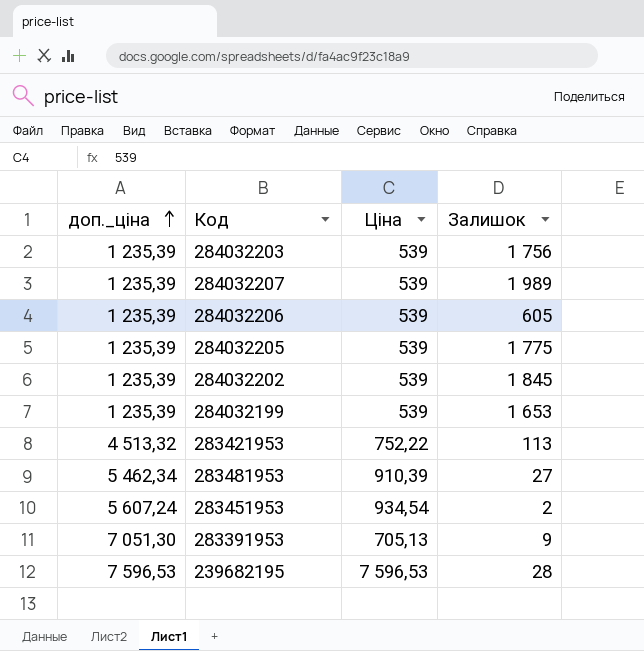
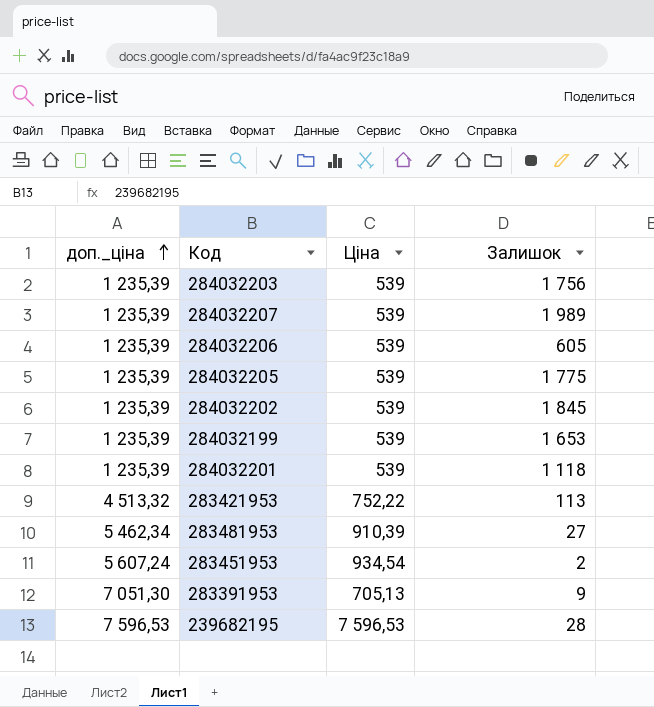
row 284032201: none -> 1 235,39 | 539 | 1 118

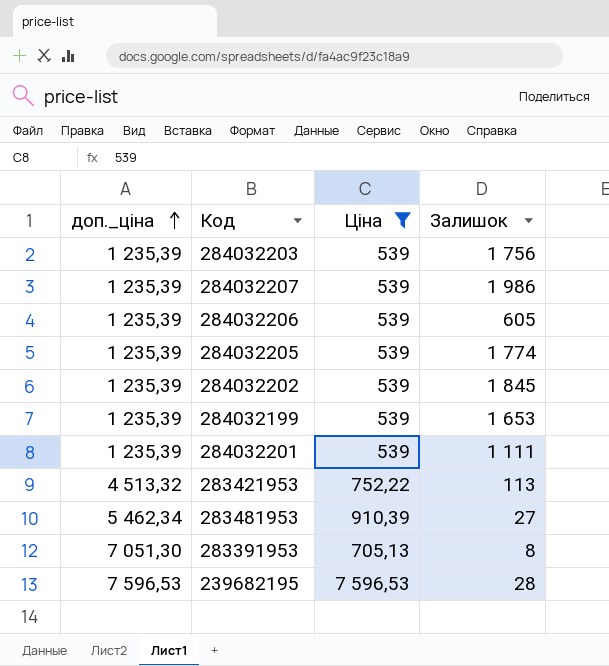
filter: none -> Ціна != 934,54
284032207 | Залишок: 1 989 -> 1 986
284032205 | Залишок: 1 775 -> 1 774
284032201 | Залишок: 1 118 -> 1 111
283391953 | Залишок: 9 -> 8

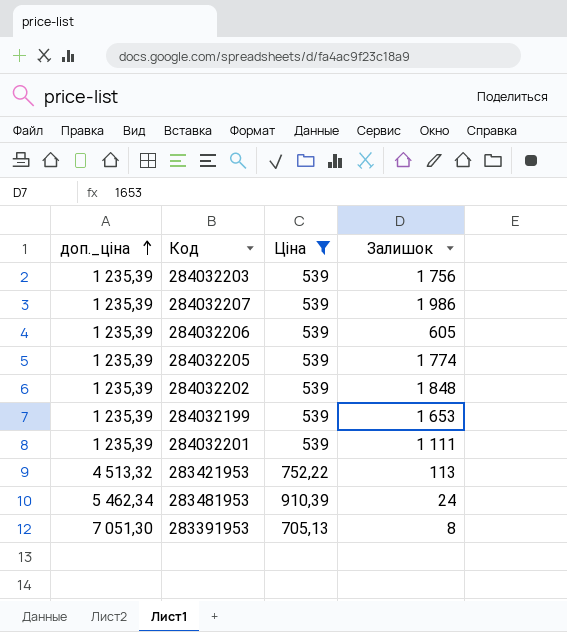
row 239682195: 7 596,53 | 7 596,53 | 28 -> none
284032202 | Залишок: 1 845 -> 1 848
283481953 | Залишок: 27 -> 24

